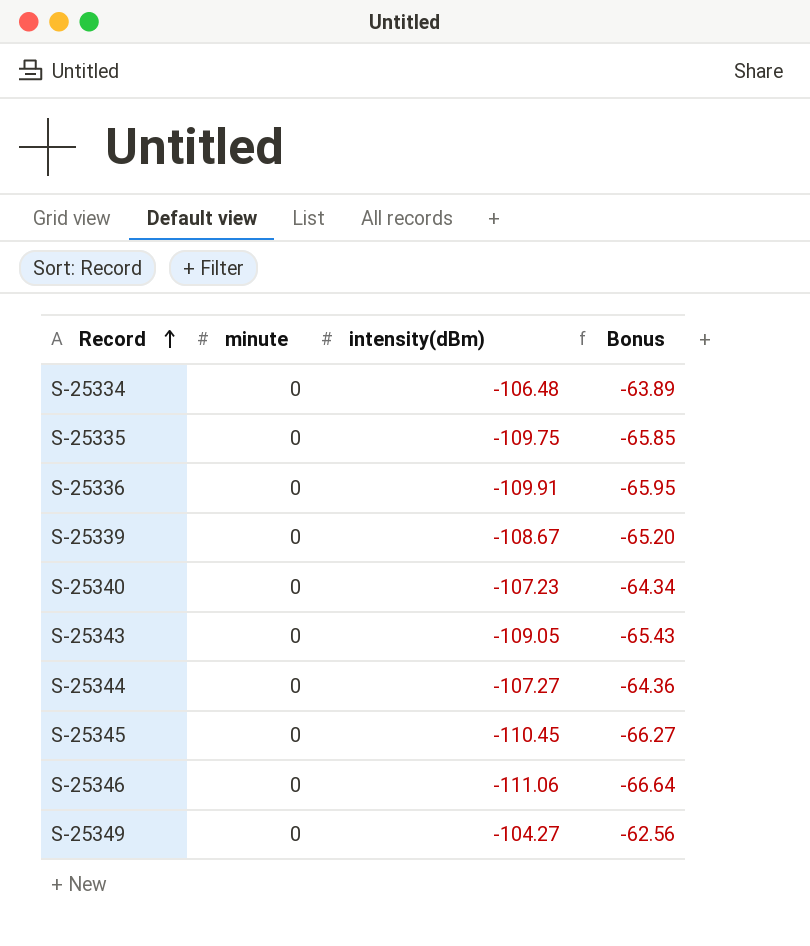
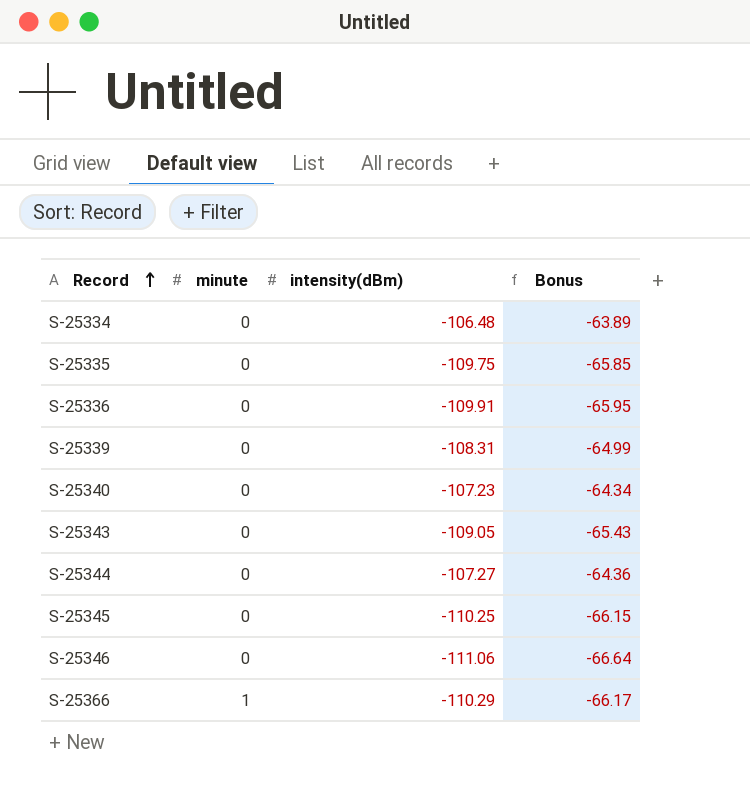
row S-25349: 0 | -104.27 | -62.56 -> none
S-25339 | intensity(dBm): -108.67 -> -108.31
S-25339 | Bonus: -65.20 -> -64.99
S-25345 | intensity(dBm): -110.45 -> -110.25
S-25345 | Bonus: -66.27 -> -66.15
row S-25366: none -> 1 | -110.29 | -66.17

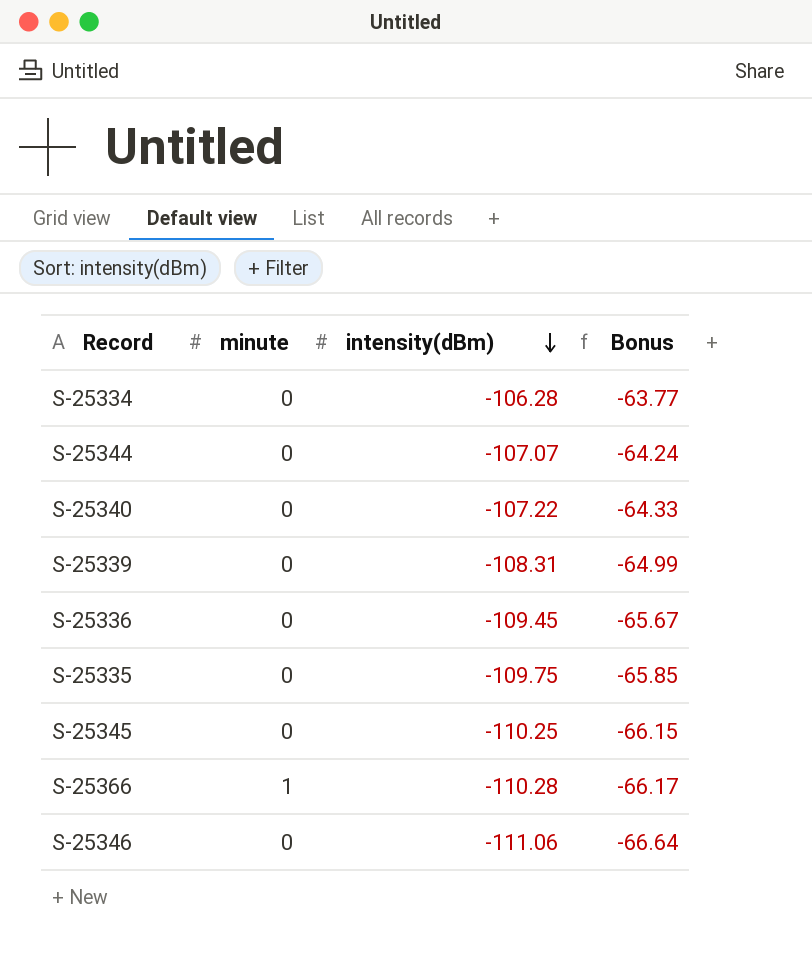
row order: Record ascending -> intensity(dBm) descending
row S-25343: 0 | -109.05 | -65.43 -> none
S-25334 | intensity(dBm): -106.48 -> -106.28
S-25334 | Bonus: -63.89 -> -63.77
S-25344 | intensity(dBm): -107.27 -> -107.07
S-25344 | Bonus: -64.36 -> -64.24
S-25340 | intensity(dBm): -107.23 -> -107.22
S-25340 | Bonus: -64.34 -> -64.33
S-25336 | intensity(dBm): -109.91 -> -109.45
S-25336 | Bonus: -65.95 -> -65.67
S-25366 | intensity(dBm): -110.29 -> -110.28

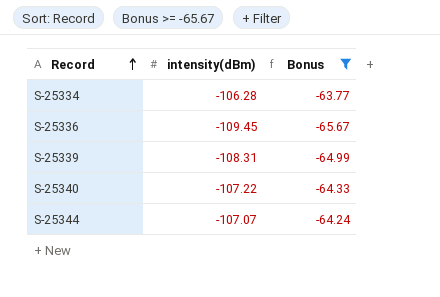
filter: none -> Bonus >= -65.67
row order: intensity(dBm) descending -> Record ascending
column minute | position: 2 -> none

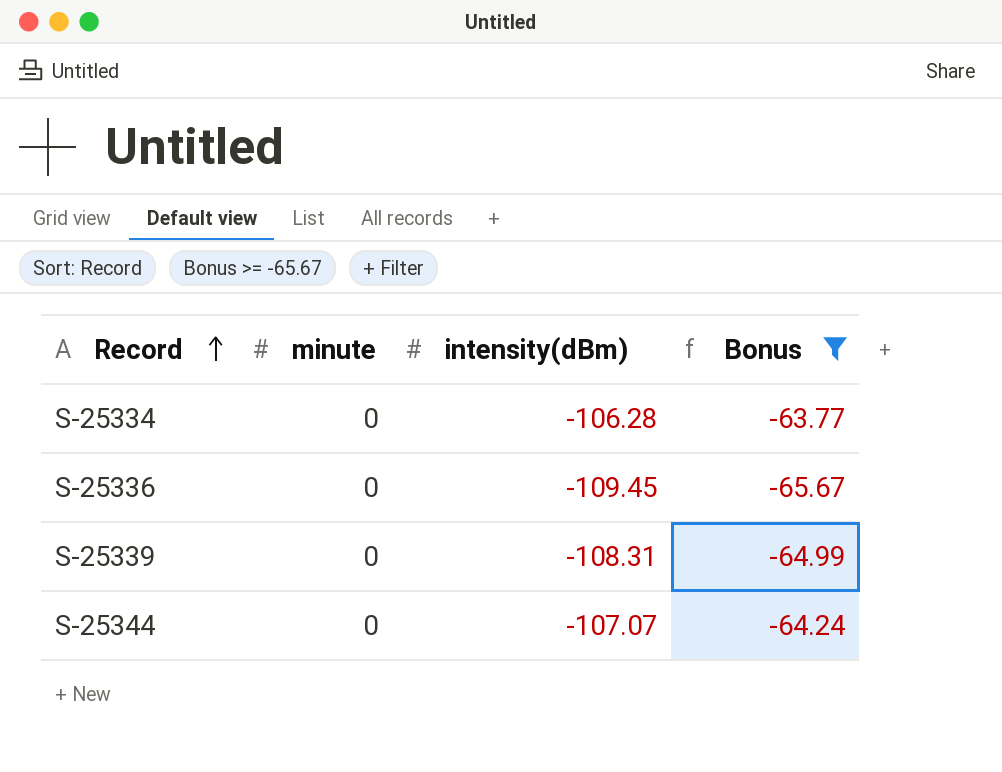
column minute | position: none -> 2
row S-25340: -107.22 | -64.33 -> none

